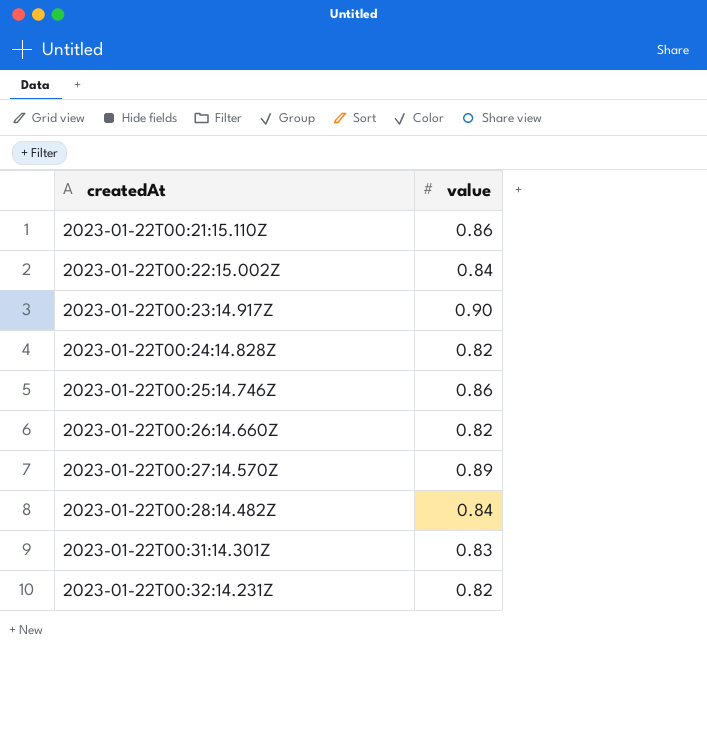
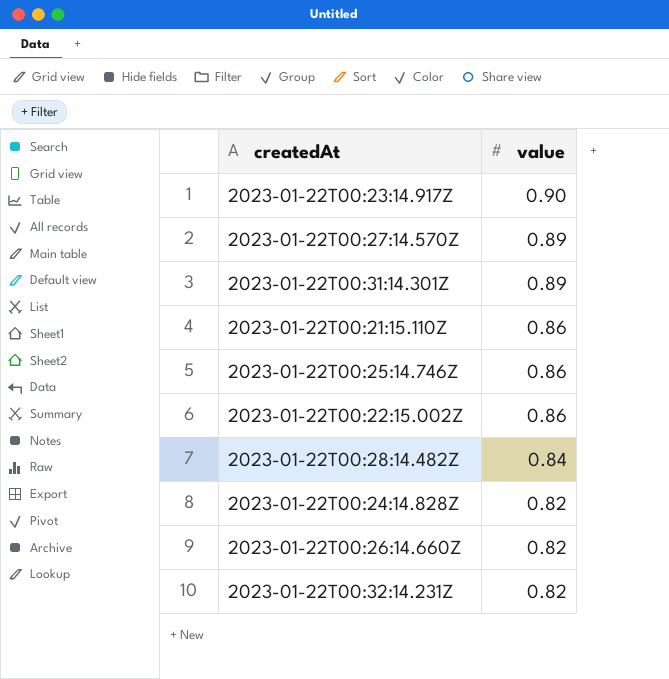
row order: createdAt ascending -> value descending
2023-01-22T00:31:14.301Z | value: 0.83 -> 0.89
2023-01-22T00:22:15.002Z | value: 0.84 -> 0.86

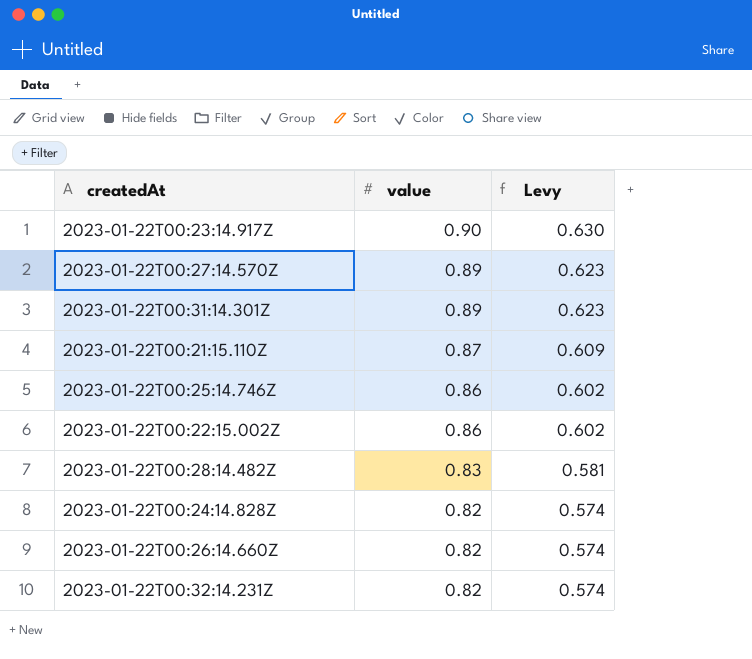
column Levy | formula: none -> [value] * 0.7
2023-01-22T00:21:15.110Z | value: 0.86 -> 0.87
2023-01-22T00:28:14.482Z | value: 0.84 -> 0.83

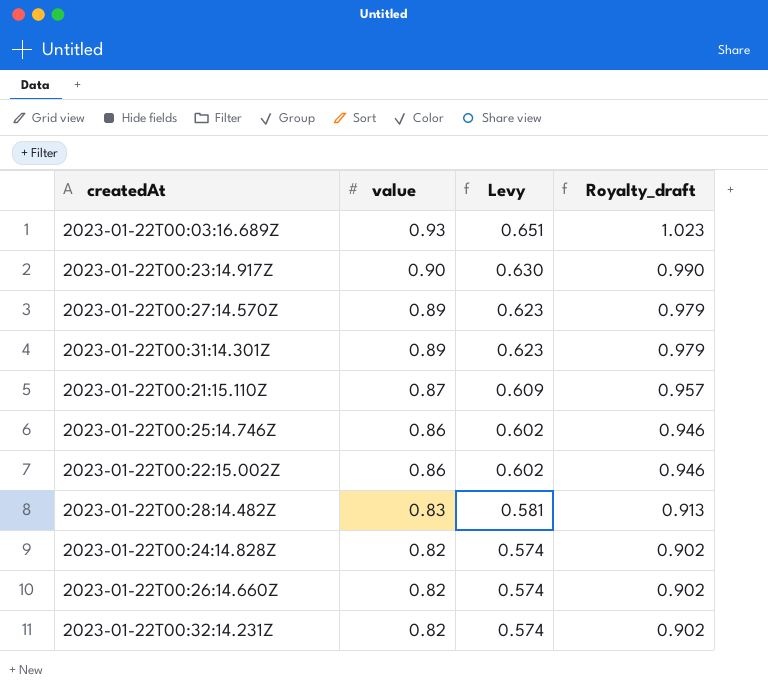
column Royalty_draft | formula: none -> [value] * 1.1
row 2023-01-22T00:03:16.689Z: none -> 0.93 | 0.651 | 1.023

